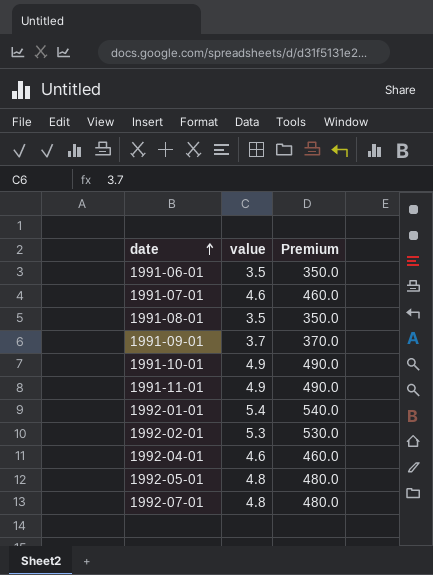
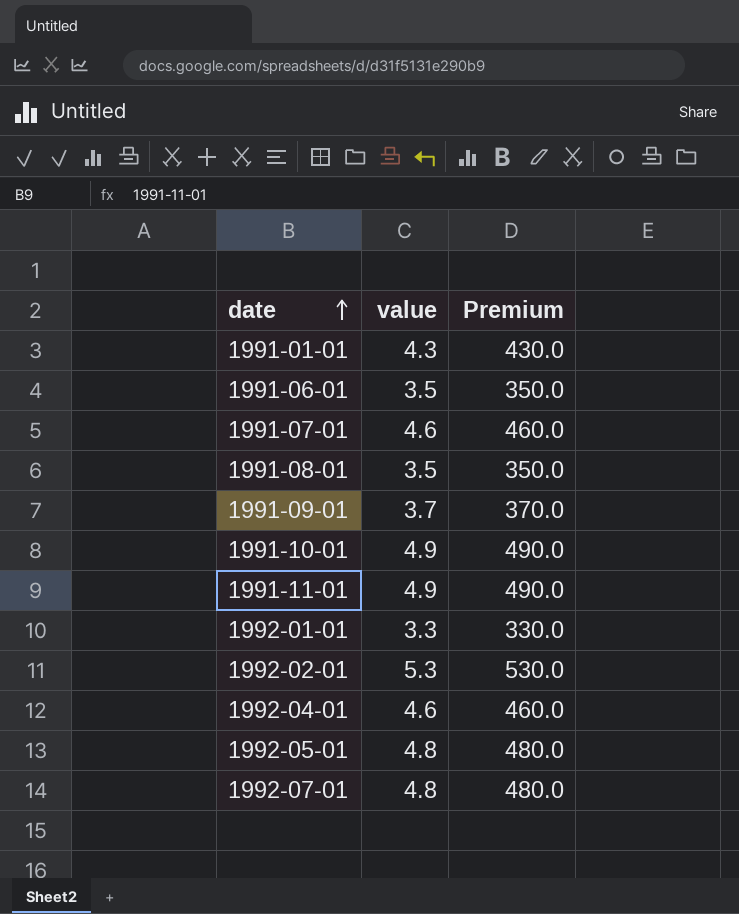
row 1991-01-01: none -> 4.3 | 430.0
1992-01-01 | value: 5.4 -> 3.3
1992-01-01 | Premium: 540.0 -> 330.0

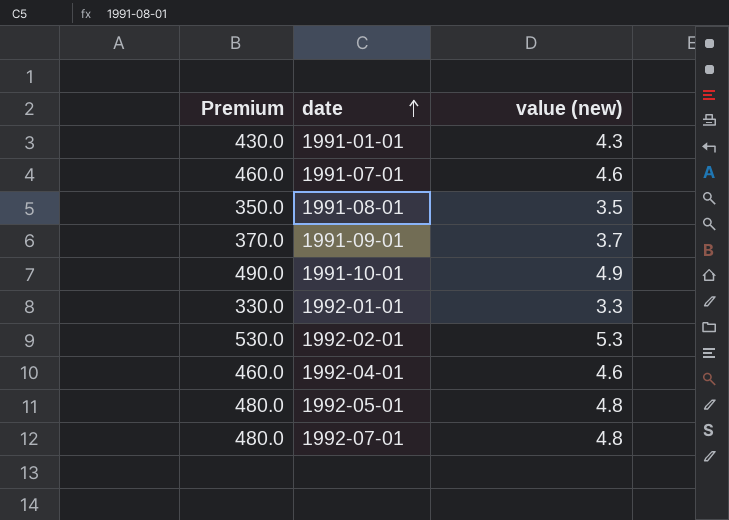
column Premium | position: 3 -> 1
column name: value -> value (new)
row 1991-06-01: 3.5 | 350.0 -> none
row 1991-11-01: 4.9 | 490.0 -> none

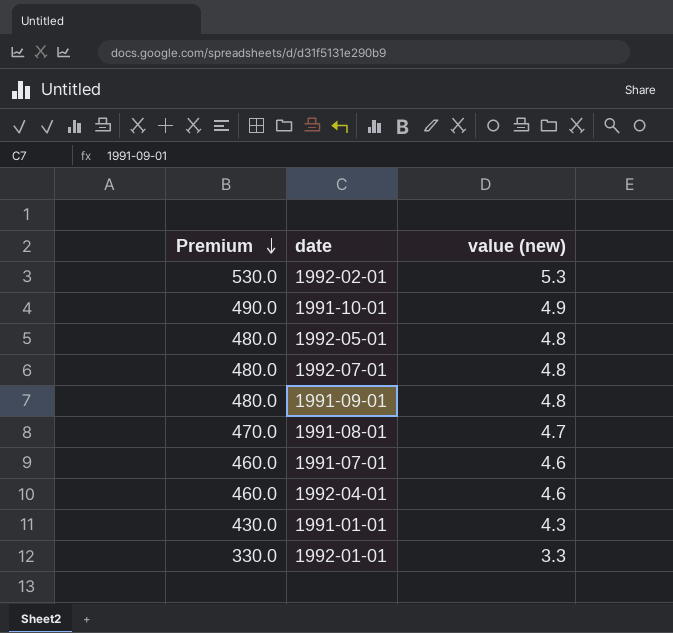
row order: date ascending -> Premium descending
1991-09-01 | Premium: 370.0 -> 480.0
1991-09-01 | value (new): 3.7 -> 4.8
1991-08-01 | Premium: 350.0 -> 470.0
1991-08-01 | value (new): 3.5 -> 4.7

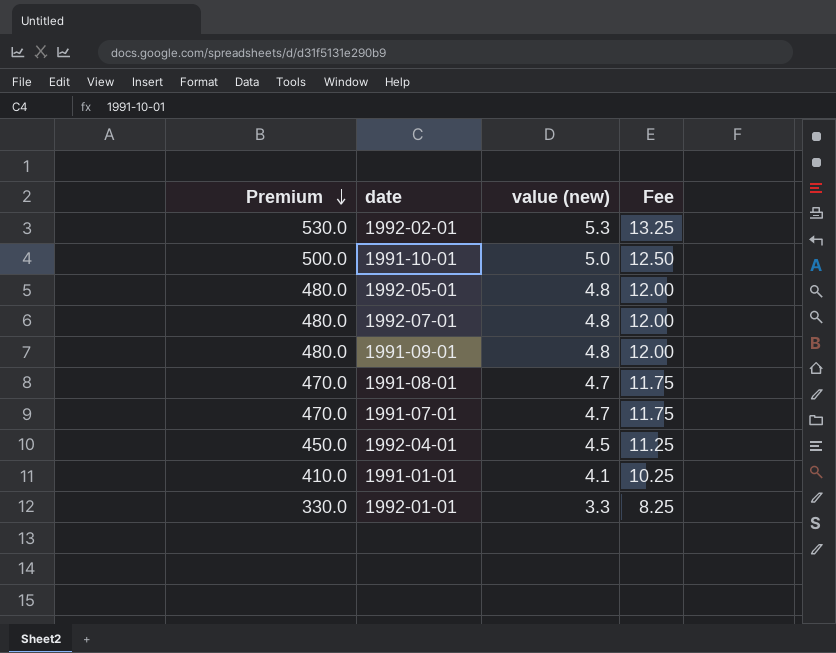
column Fee | formula: none -> [value (new)] * 2.5
1991-10-01 | Premium: 490.0 -> 500.0
1991-10-01 | value (new): 4.9 -> 5.0
1991-07-01 | Premium: 460.0 -> 470.0
1991-07-01 | value (new): 4.6 -> 4.7
1992-04-01 | Premium: 460.0 -> 450.0
1992-04-01 | value (new): 4.6 -> 4.5
1991-01-01 | Premium: 430.0 -> 410.0
1991-01-01 | value (new): 4.3 -> 4.1

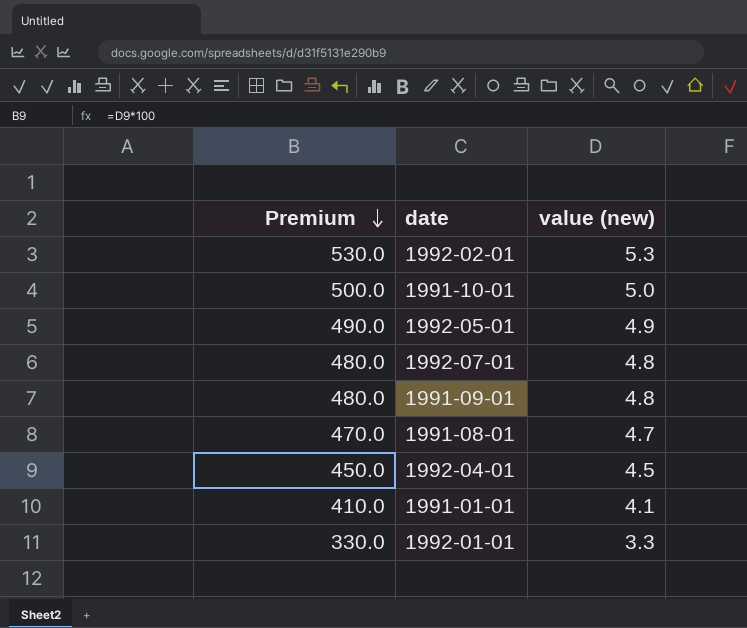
column Fee | formula: [value (new)] * 2.5 -> none
row 1991-07-01: 470.0 | 4.7 | 11.75 -> none
1992-05-01 | Premium: 480.0 -> 490.0
1992-05-01 | value (new): 4.8 -> 4.9

